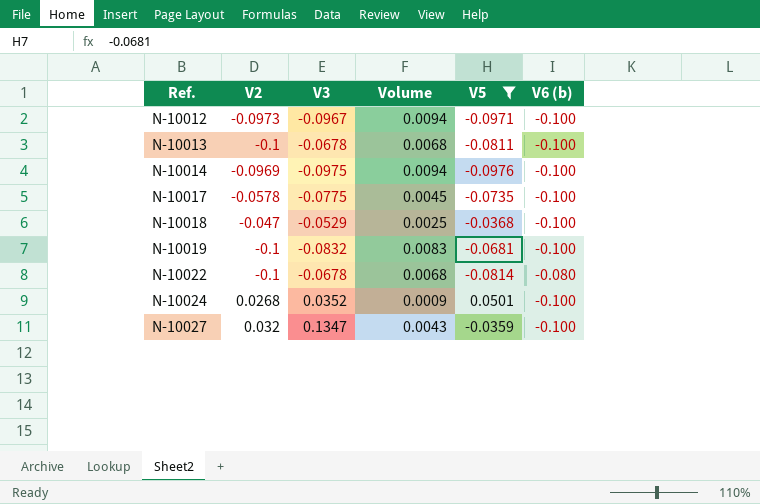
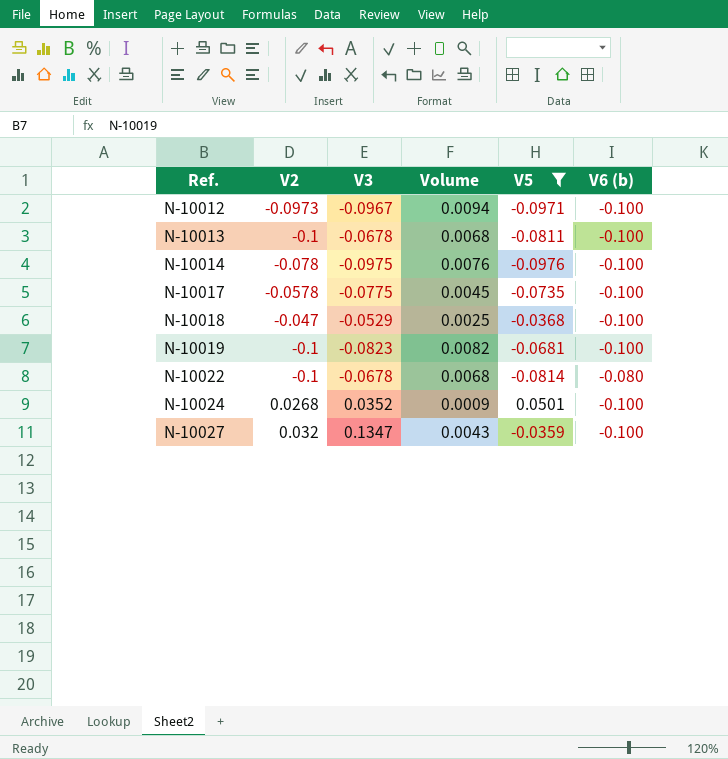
N-10014 | V2: -0.0969 -> -0.078
N-10014 | Volume: 0.0094 -> 0.0076
N-10019 | V3: -0.0832 -> -0.0823
N-10019 | Volume: 0.0083 -> 0.0082

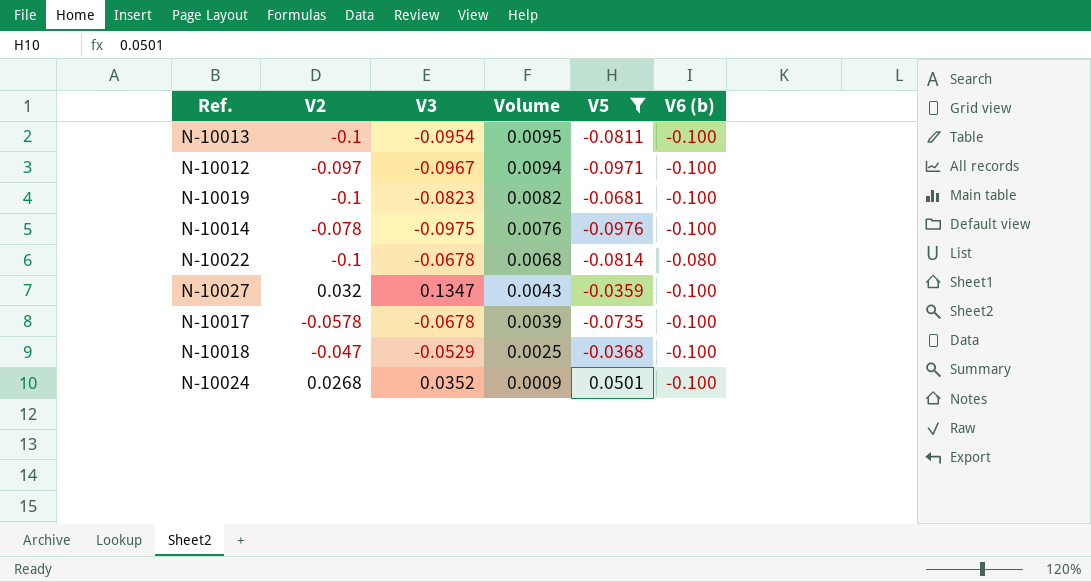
row order: Ref. ascending -> Volume descending
N-10013 | V3: -0.0678 -> -0.0954
N-10013 | Volume: 0.0068 -> 0.0095
N-10012 | V2: -0.0973 -> -0.097
N-10017 | V3: -0.0775 -> -0.0678
N-10017 | Volume: 0.0045 -> 0.0039

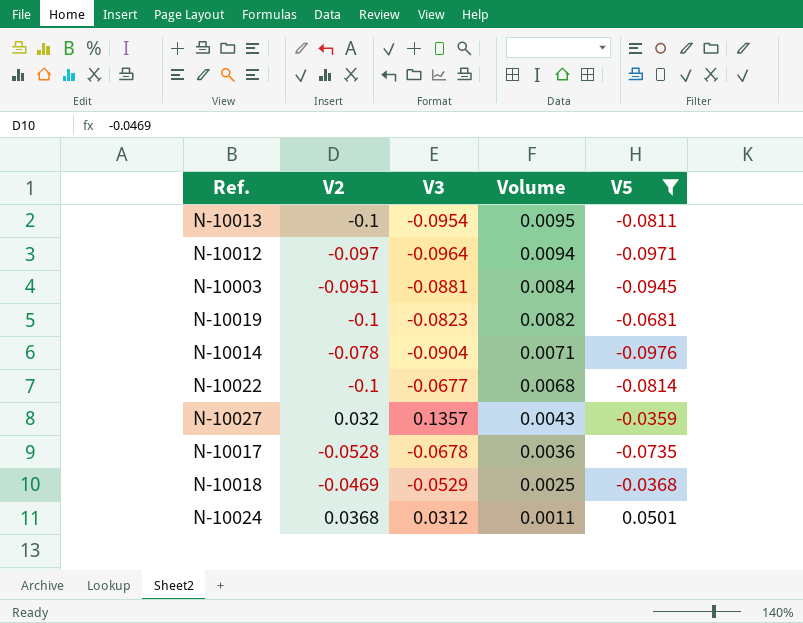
column V6 (b) | position: 6 -> none
N-10012 | V3: -0.0967 -> -0.0964
row N-10003: none -> -0.0951 | -0.0881 | 0.0084 | -0.0945
N-10014 | V3: -0.0975 -> -0.0904
N-10014 | Volume: 0.0076 -> 0.0071
N-10022 | V3: -0.0678 -> -0.0677
N-10027 | V3: 0.1347 -> 0.1357
N-10017 | V2: -0.0578 -> -0.0528
N-10017 | Volume: 0.0039 -> 0.0036
N-10018 | V2: -0.047 -> -0.0469
N-10024 | V2: 0.0268 -> 0.0368
N-10024 | V3: 0.0352 -> 0.0312
N-10024 | Volume: 0.0009 -> 0.0011

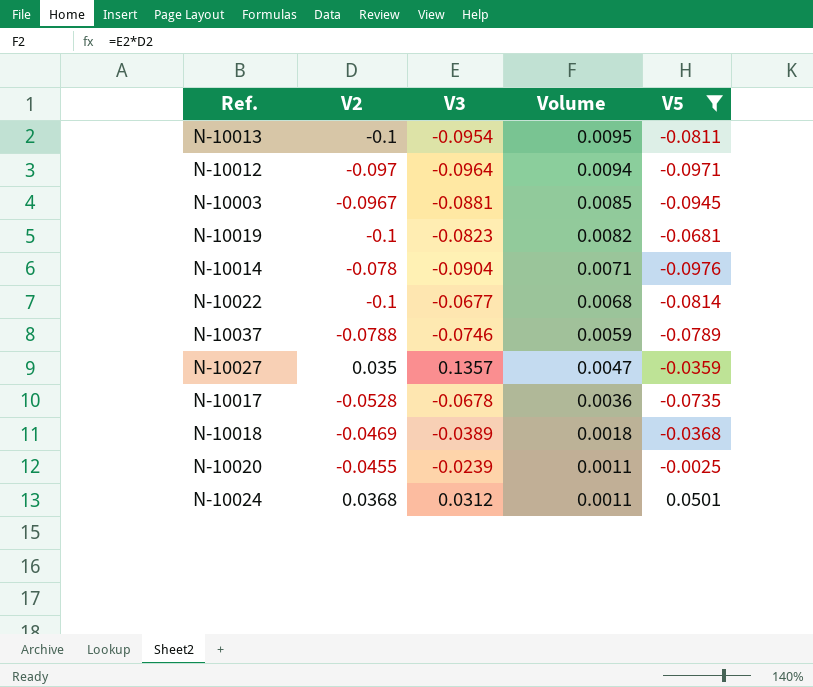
N-10003 | V2: -0.0951 -> -0.0967
N-10003 | Volume: 0.0084 -> 0.0085
row N-10037: none -> -0.0788 | -0.0746 | 0.0059 | -0.0789
N-10027 | V2: 0.032 -> 0.035
N-10027 | Volume: 0.0043 -> 0.0047
N-10018 | V3: -0.0529 -> -0.0389
N-10018 | Volume: 0.0025 -> 0.0018
row N-10020: none -> -0.0455 | -0.0239 | 0.0011 | -0.0025

